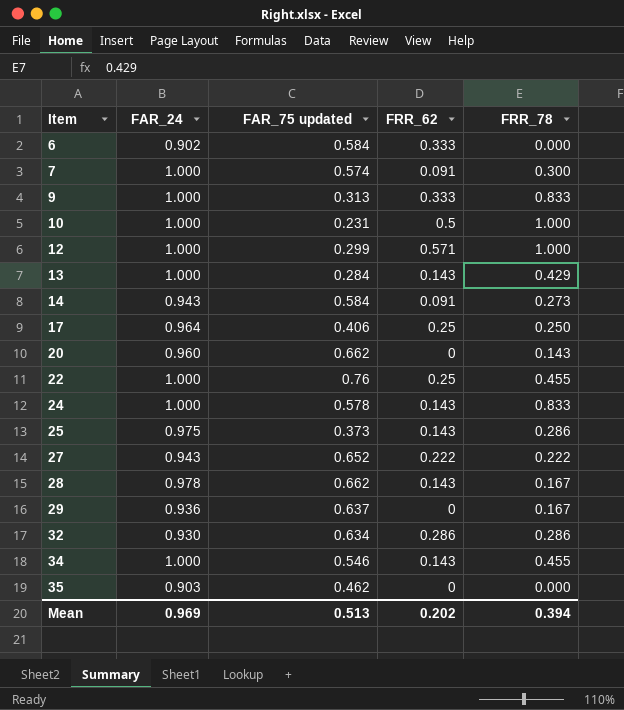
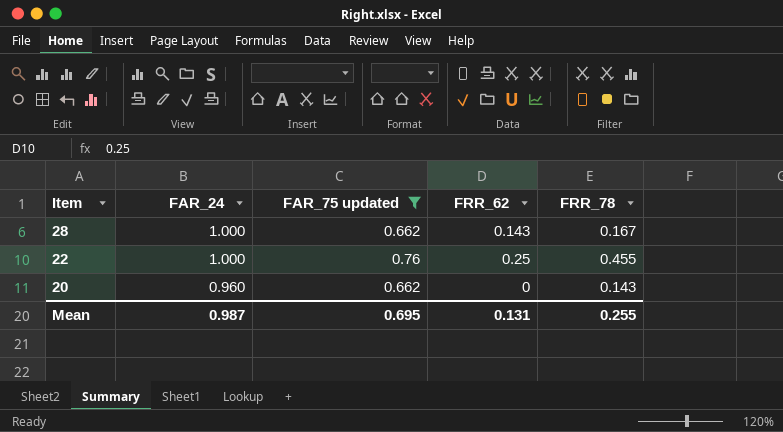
filter: none -> FAR_75 updated >= 0.662
row order: Item ascending -> Item descending
28 | FAR_24: 0.978 -> 1.000
Mean | FAR_24: 0.969 -> 0.987
Mean | FAR_75 updated: 0.513 -> 0.695
Mean | FRR_62: 0.202 -> 0.131
Mean | FRR_78: 0.394 -> 0.255

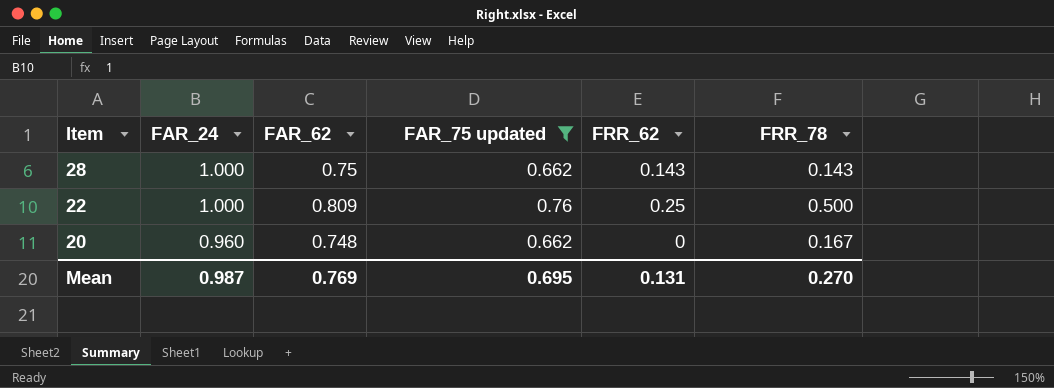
column FAR_62 | position: none -> 3
28 | FRR_78: 0.167 -> 0.143
22 | FRR_78: 0.455 -> 0.500
20 | FRR_78: 0.143 -> 0.167
Mean | FRR_78: 0.255 -> 0.270

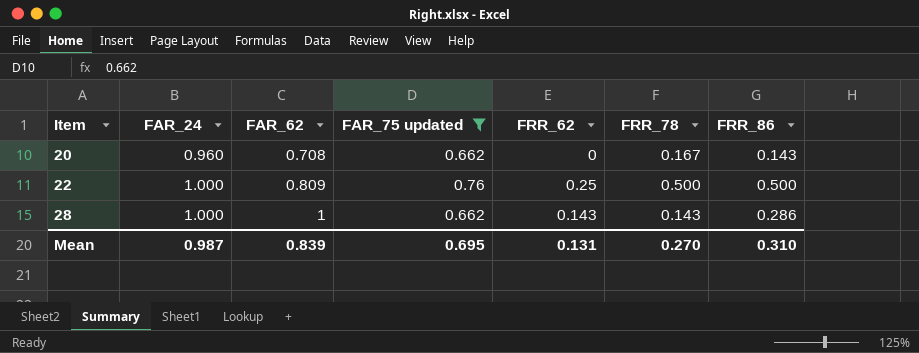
row order: Item descending -> Item ascending
column FRR_86 | position: none -> 7
20 | FAR_62: 0.748 -> 0.708
28 | FAR_62: 0.75 -> 1
Mean | FAR_62: 0.769 -> 0.839

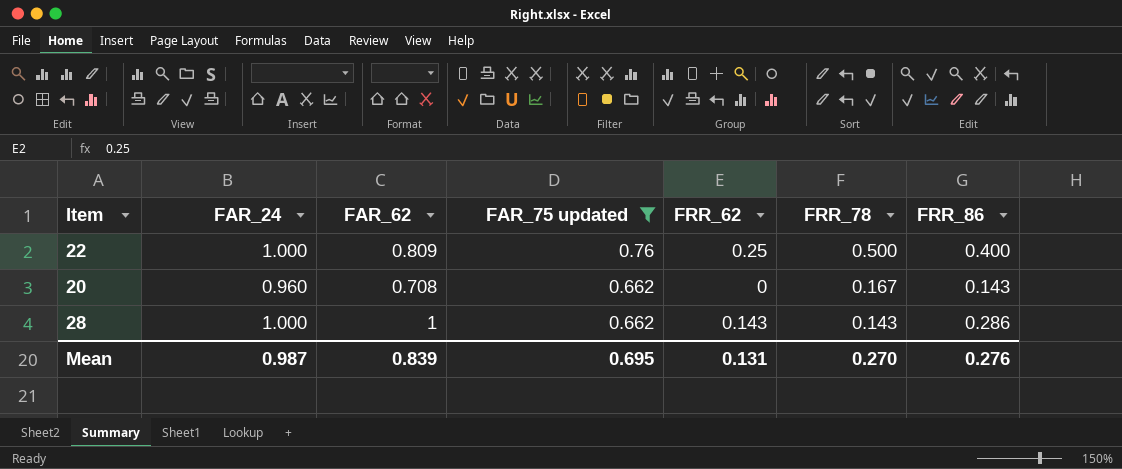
row order: Item ascending -> FAR_75 updated descending
22 | FRR_86: 0.500 -> 0.400
Mean | FRR_86: 0.310 -> 0.276

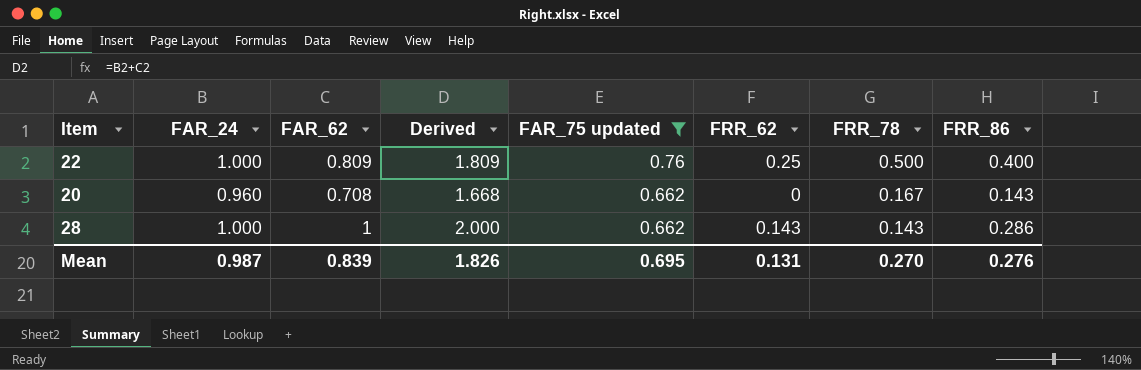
column Derived | formula: none -> [FAR_24] + [FAR_62]

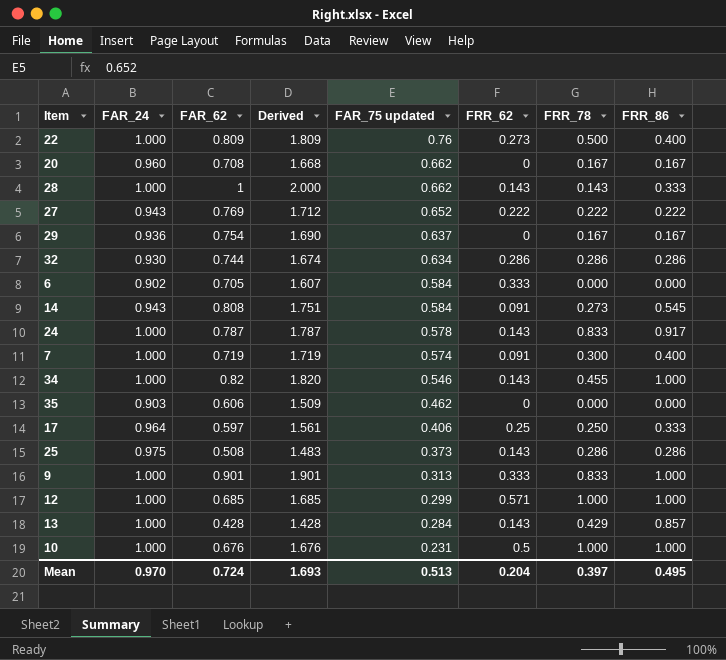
filter: FAR_75 updated >= 0.662 -> none
22 | FRR_62: 0.25 -> 0.273
20 | FRR_86: 0.143 -> 0.167
28 | FRR_86: 0.286 -> 0.333
Mean | FAR_24: 0.987 -> 0.970
Mean | FAR_62: 0.839 -> 0.724
Mean | Derived: 1.826 -> 1.693
Mean | FAR_75 updated: 0.695 -> 0.513
Mean | FRR_62: 0.131 -> 0.204
Mean | FRR_78: 0.270 -> 0.397
Mean | FRR_86: 0.276 -> 0.495

